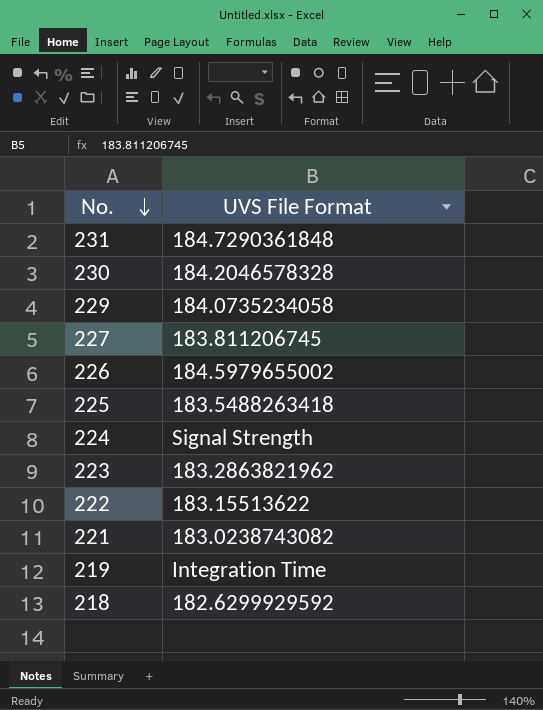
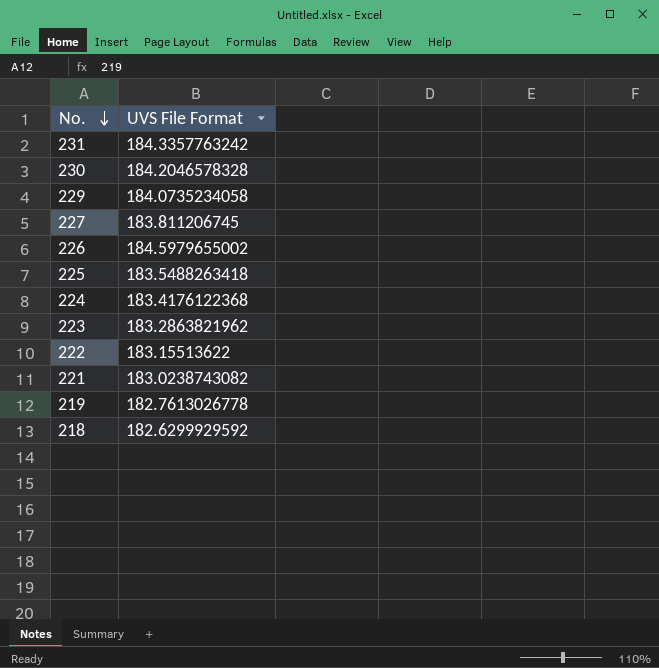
231 | UVS File Format: 184.7290361848 -> 184.3357763242
224 | UVS File Format: Signal Strength -> 183.4176122368
219 | UVS File Format: Integration Time -> 182.7613026778

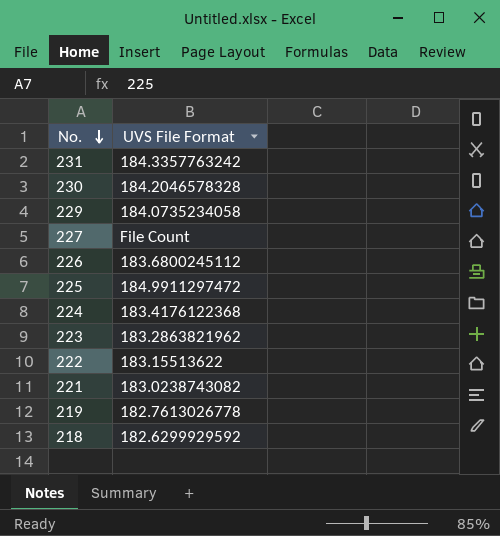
227 | UVS File Format: 183.811206745 -> File Count
226 | UVS File Format: 184.5979655002 -> 183.6800245112
225 | UVS File Format: 183.5488263418 -> 184.9911297472

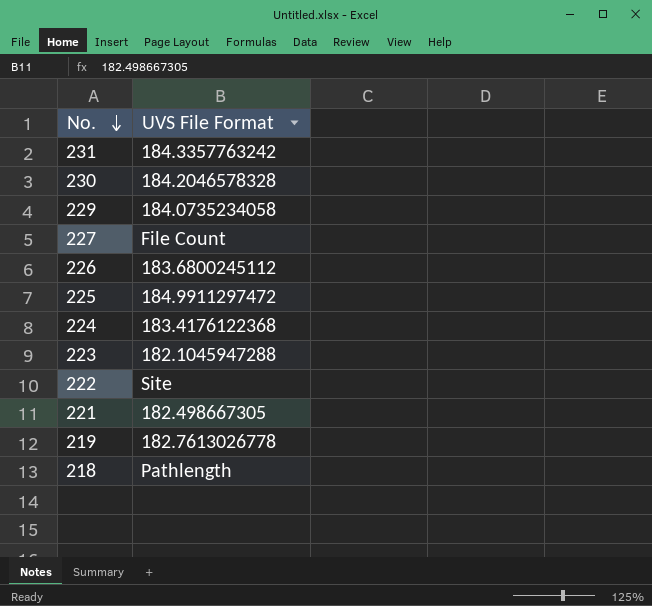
223 | UVS File Format: 183.2863821962 -> 182.1045947288
222 | UVS File Format: 183.15513622 -> Site
221 | UVS File Format: 183.0238743082 -> 182.498667305
218 | UVS File Format: 182.6299929592 -> Pathlength

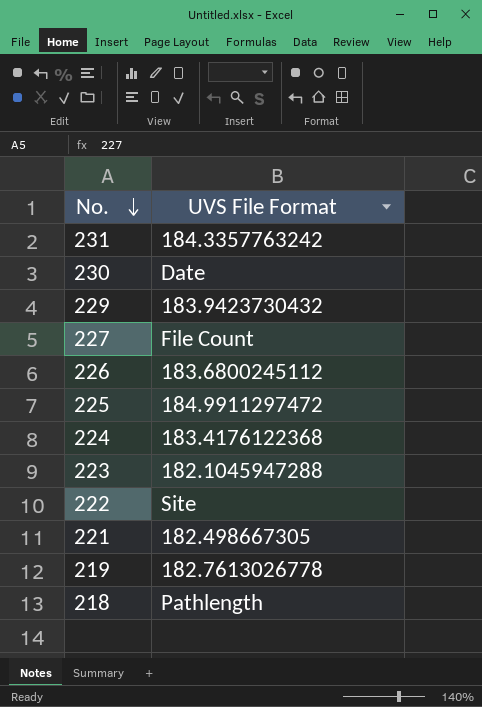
230 | UVS File Format: 184.2046578328 -> Date
229 | UVS File Format: 184.0735234058 -> 183.9423730432

